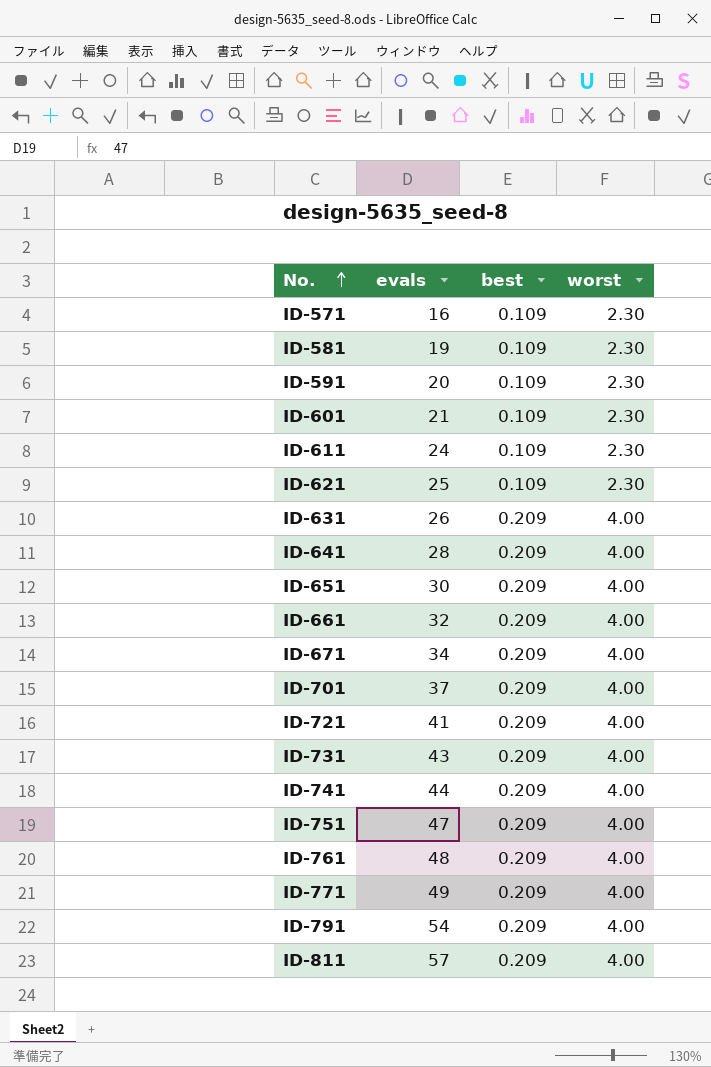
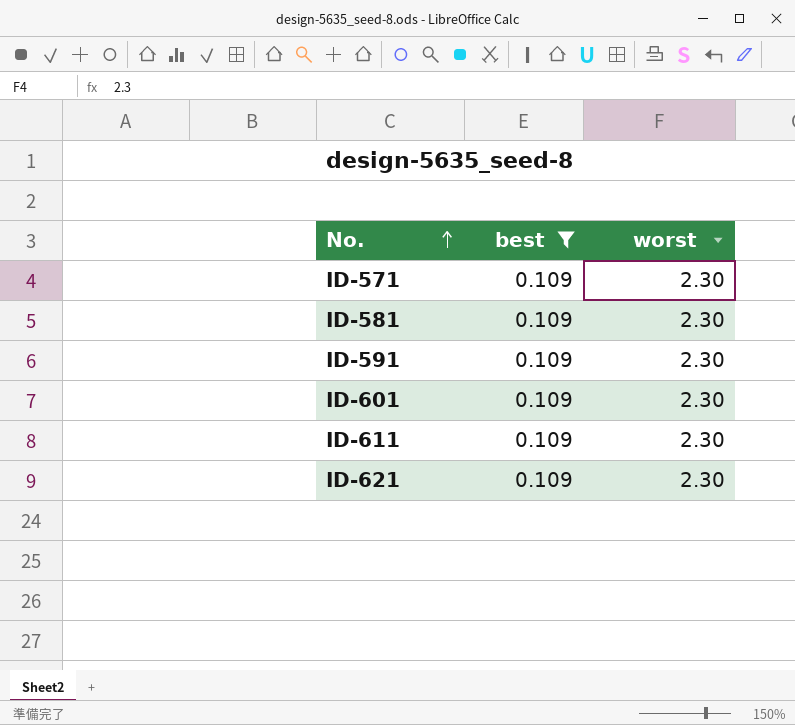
filter: none -> best = 0.109
column evals | position: 2 -> none

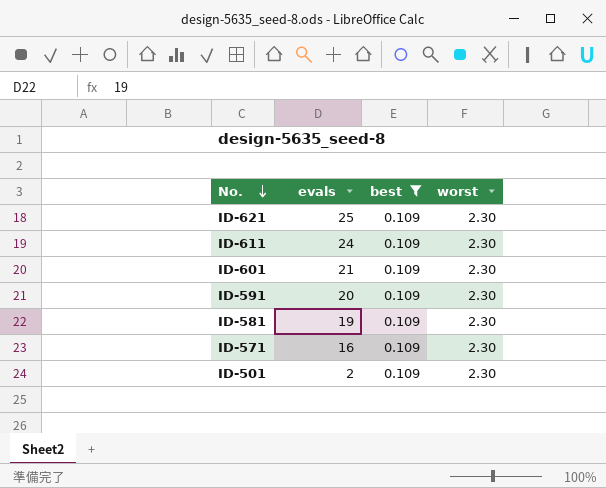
row order: No. ascending -> No. descending
column evals | position: none -> 2
row ID-501: none -> 2 | 0.109 | 2.30

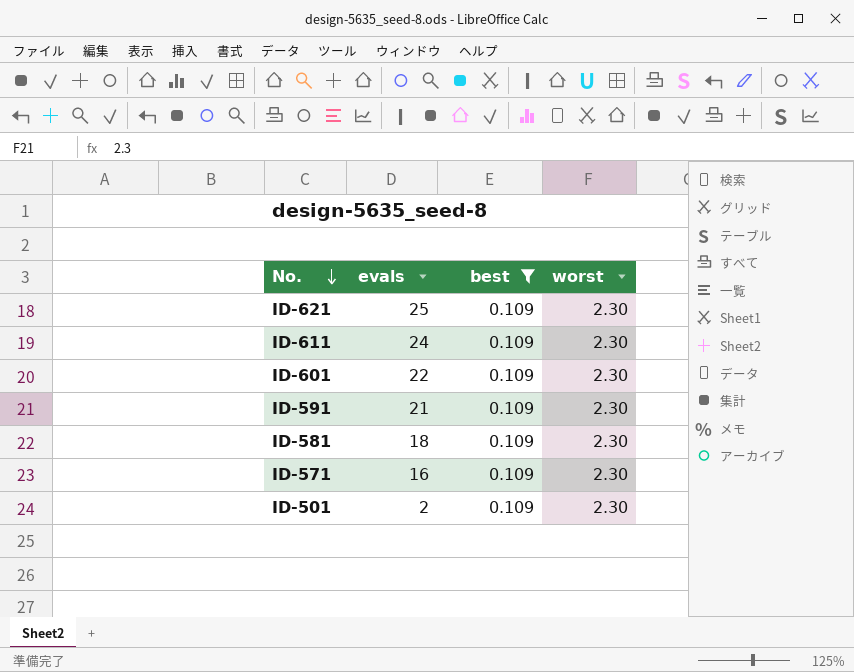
ID-601 | evals: 21 -> 22
ID-591 | evals: 20 -> 21
ID-581 | evals: 19 -> 18

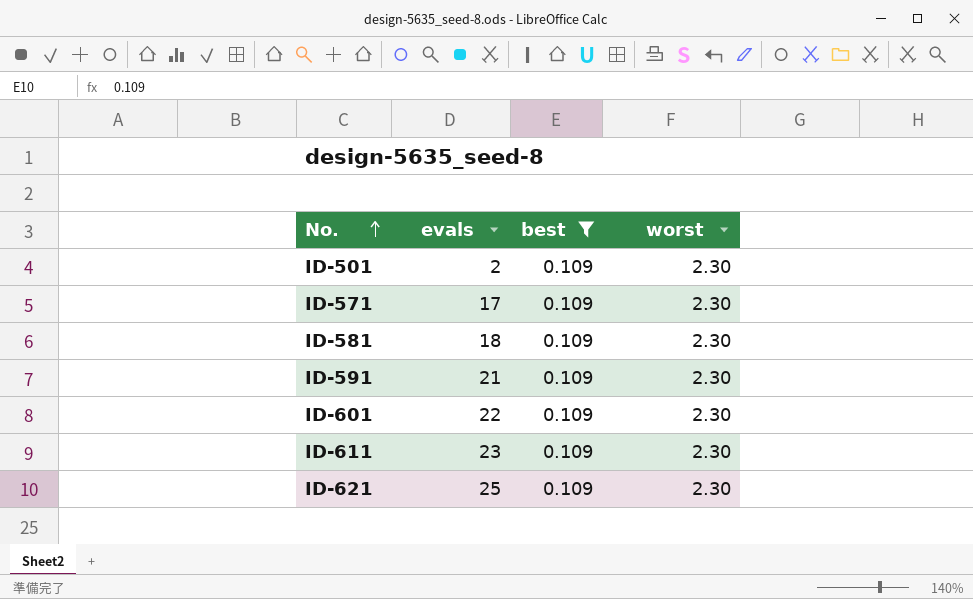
row order: No. descending -> No. ascending
ID-571 | evals: 16 -> 17
ID-611 | evals: 24 -> 23

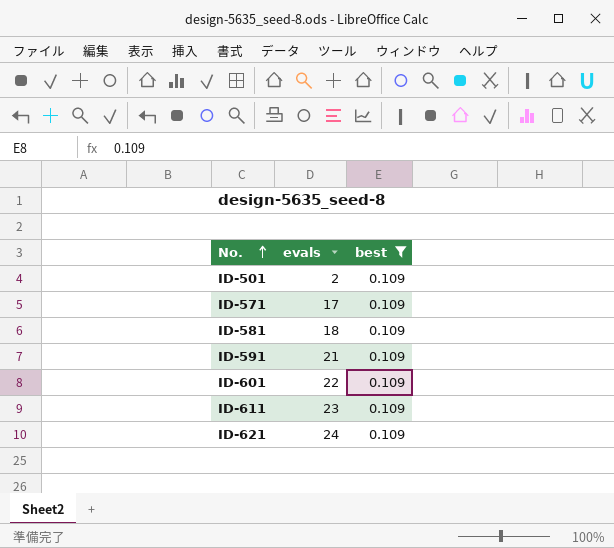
column worst | position: 4 -> none
ID-621 | evals: 25 -> 24

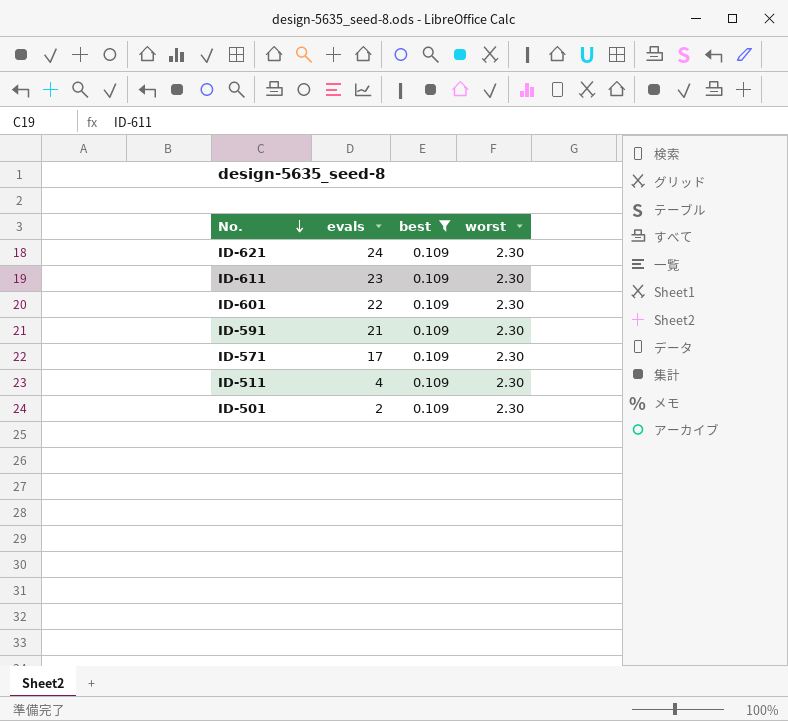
row order: No. ascending -> No. descending
column worst | position: none -> 4
row ID-581: 18 | 0.109 -> none
row ID-511: none -> 4 | 0.109 | 2.30

